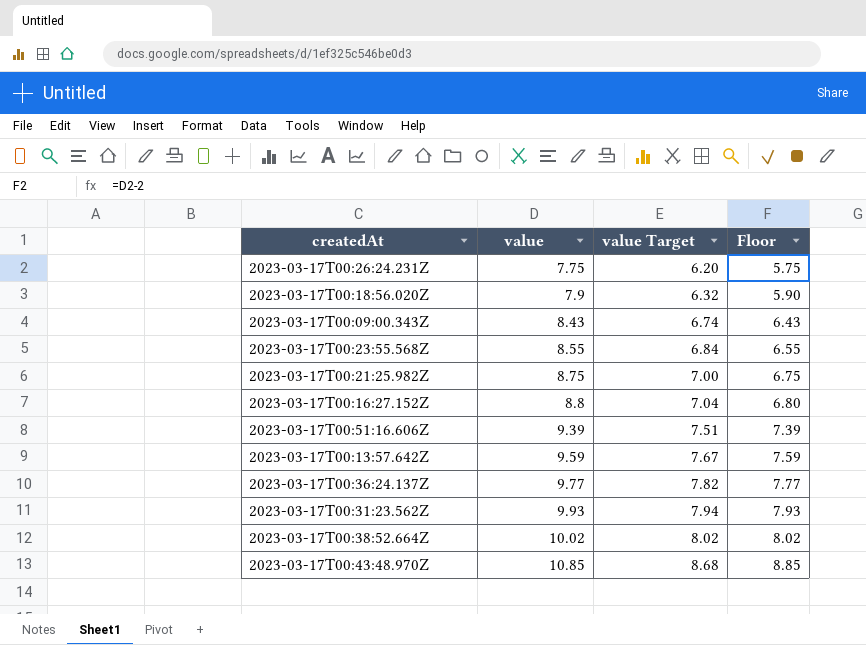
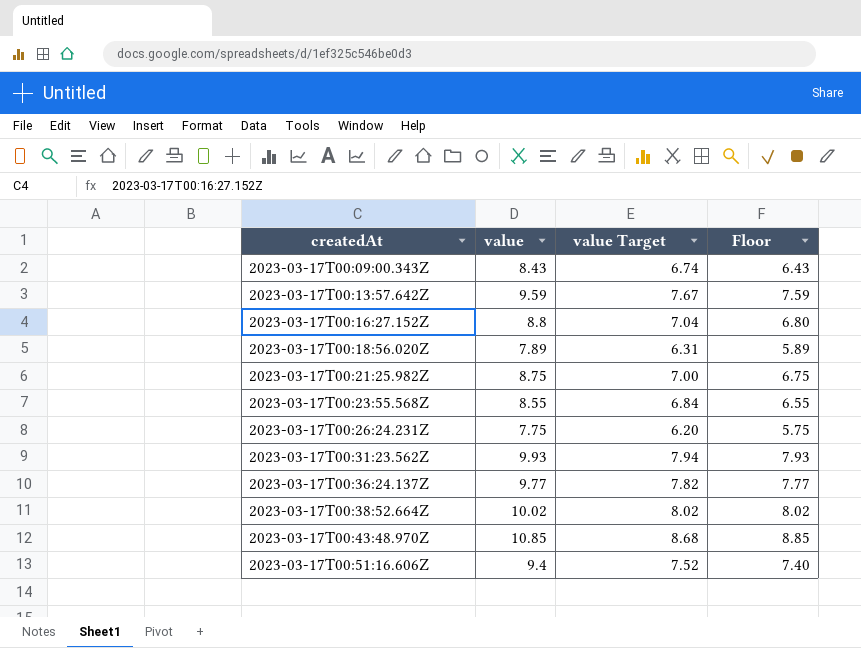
row order: value ascending -> createdAt ascending
2023-03-17T00:18:56.020Z | value: 7.9 -> 7.89
2023-03-17T00:18:56.020Z | value Target: 6.32 -> 6.31
2023-03-17T00:18:56.020Z | Floor: 5.90 -> 5.89
2023-03-17T00:51:16.606Z | value: 9.39 -> 9.4
2023-03-17T00:51:16.606Z | value Target: 7.51 -> 7.52
2023-03-17T00:51:16.606Z | Floor: 7.39 -> 7.40

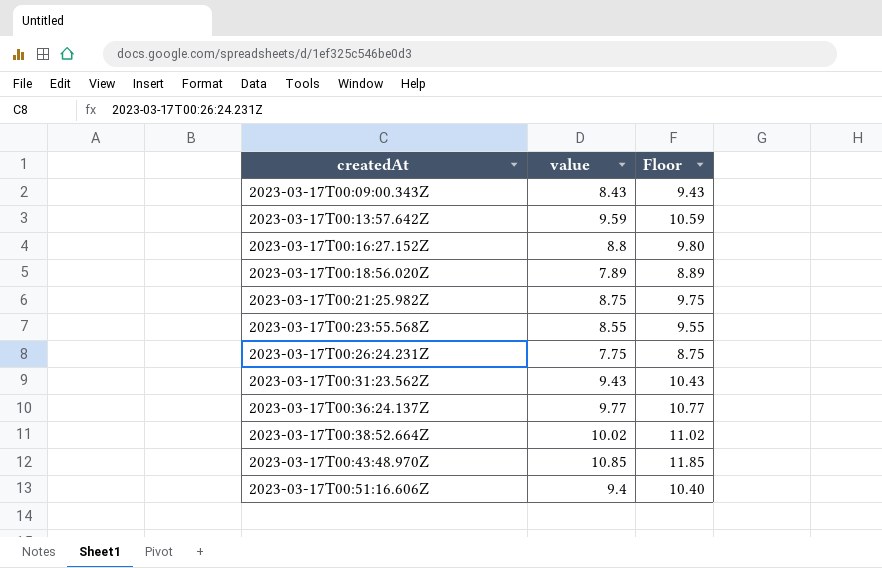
column value Target | formula: [value] * 0.8 -> none
column Floor | formula: [value] - 2 -> [value] + 1
2023-03-17T00:31:23.562Z | value: 9.93 -> 9.43

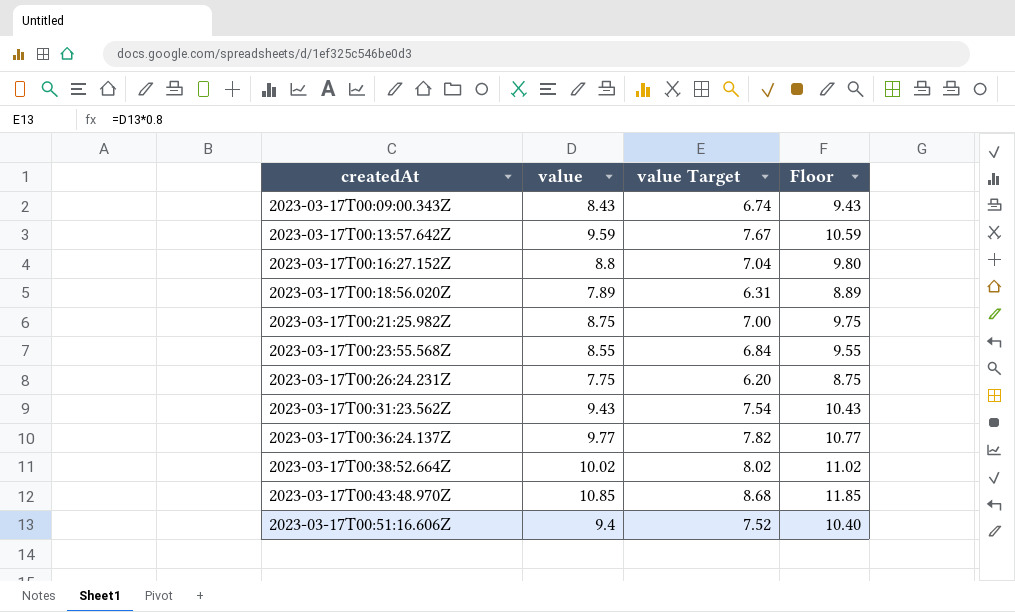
column value Target | formula: none -> [value] * 0.8

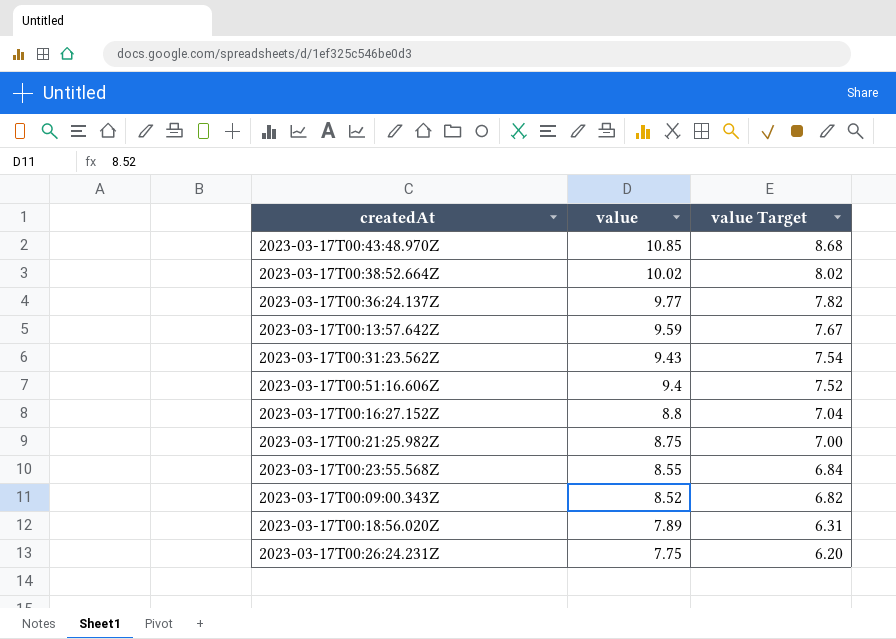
row order: createdAt ascending -> value descending
column Floor | formula: [value] + 1 -> none
2023-03-17T00:09:00.343Z | value: 8.43 -> 8.52
2023-03-17T00:09:00.343Z | value Target: 6.74 -> 6.82

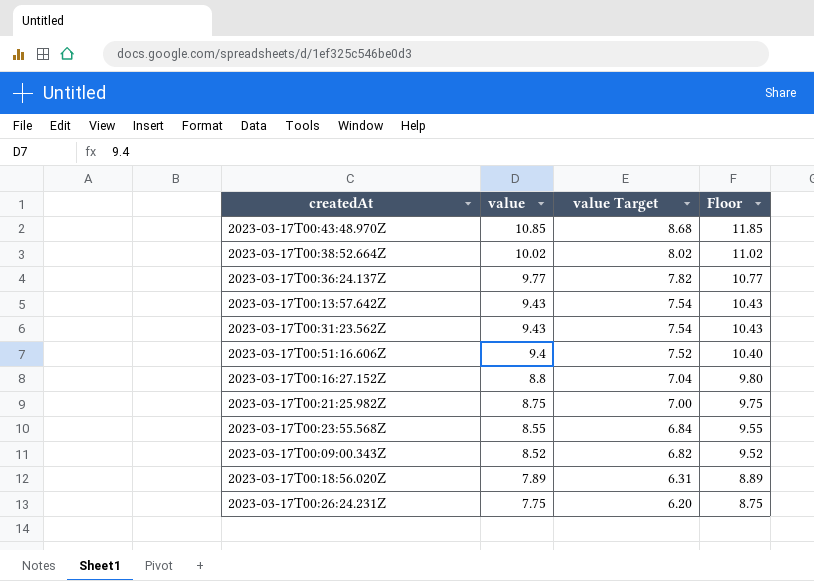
column Floor | formula: none -> [value] + 1
2023-03-17T00:13:57.642Z | value: 9.59 -> 9.43
2023-03-17T00:13:57.642Z | value Target: 7.67 -> 7.54

